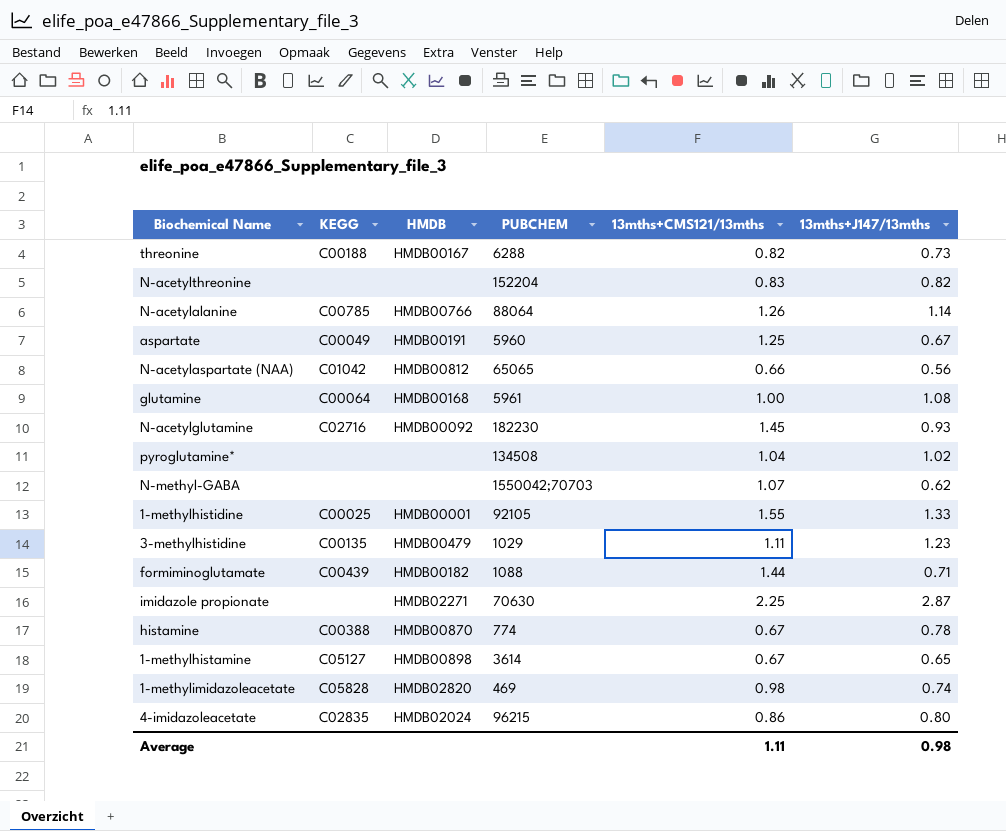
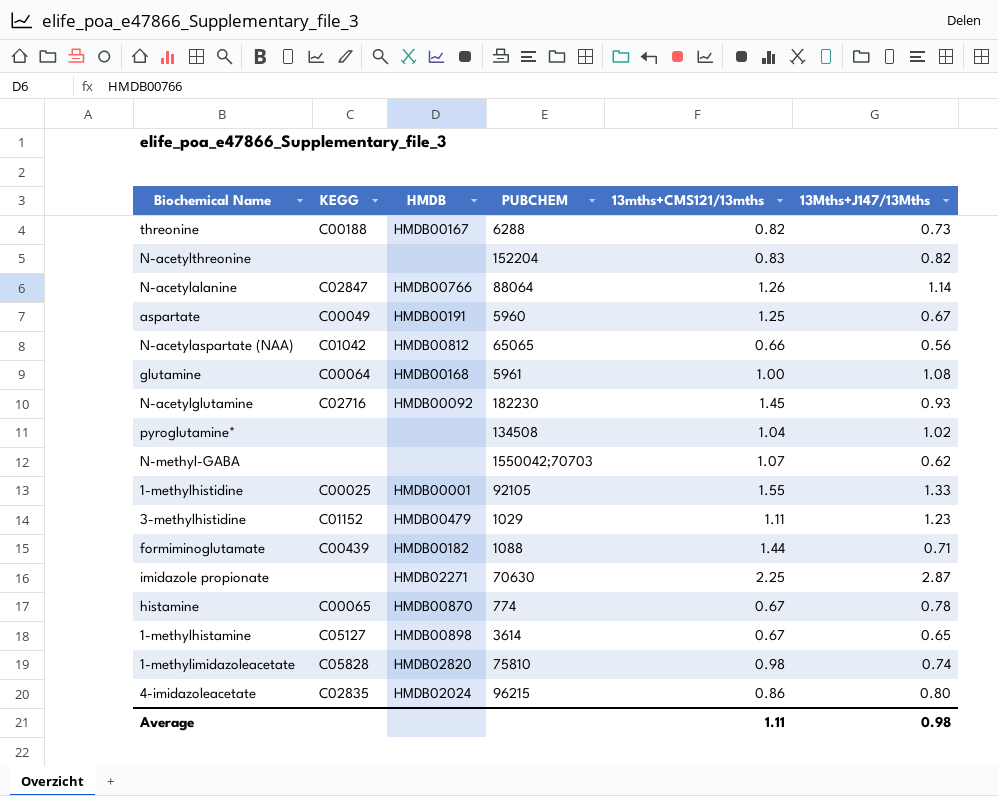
column name: 13mths+J147/13mths -> 13Mths+J147/13Mths
N-acetylalanine | KEGG: C00785 -> C02847
3-methylhistidine | KEGG: C00135 -> C01152
histamine | KEGG: C00388 -> C00065
1-methylimidazoleacetate | PUBCHEM: 469 -> 75810

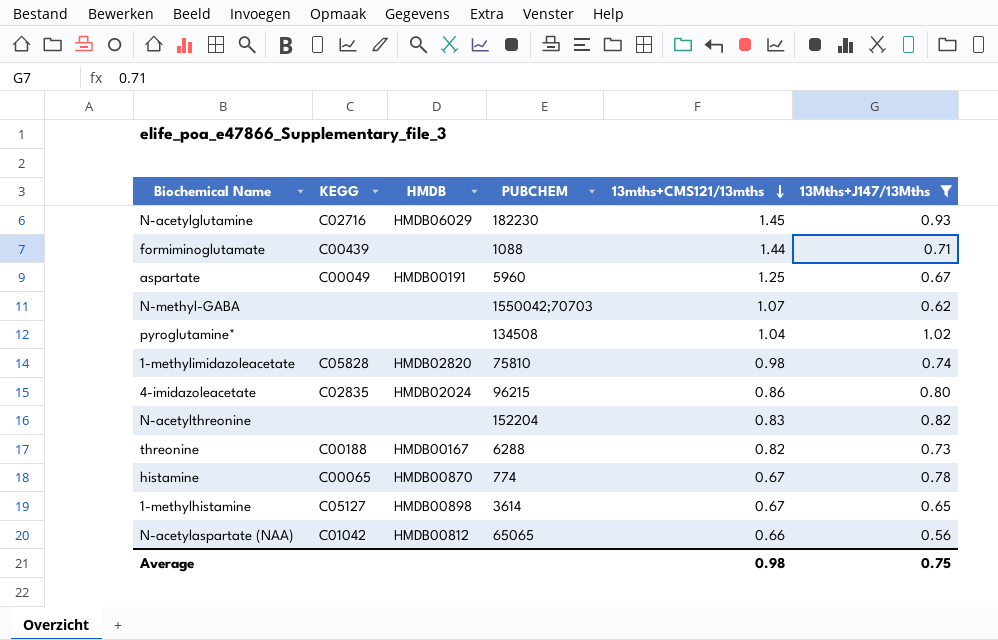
filter: none -> 13Mths+J147/13Mths <= 1.02
row order: none -> 13mths+CMS121/13mths descending
N-acetylglutamine | HMDB: HMDB00092 -> HMDB06029
formiminoglutamate | HMDB: HMDB00182 -> none
Average | 13mths+CMS121/13mths: 1.11 -> 0.98
Average | 13Mths+J147/13Mths: 0.98 -> 0.75

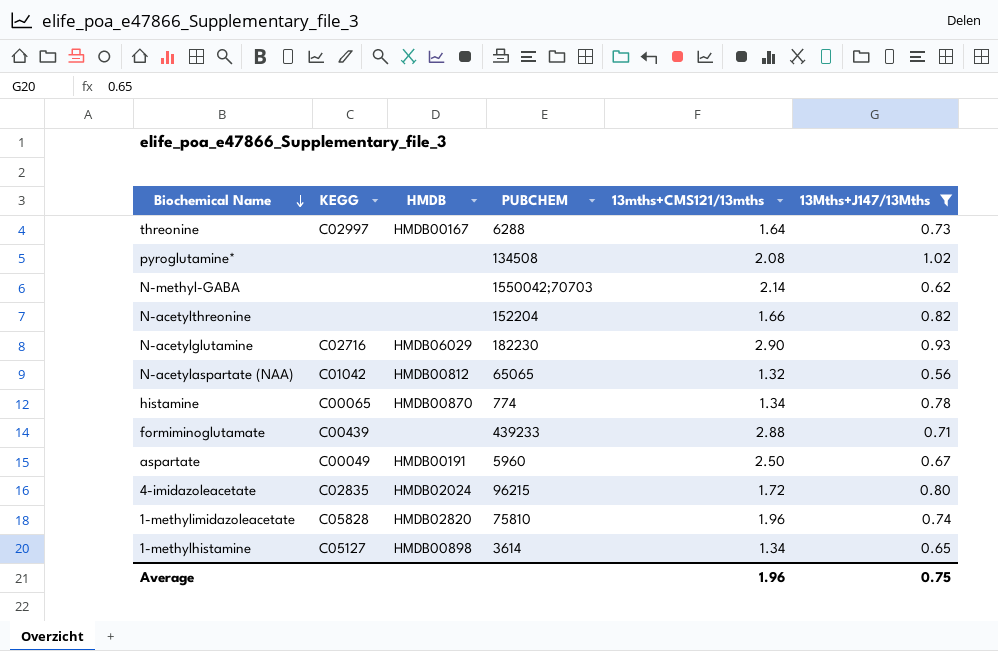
row order: 13mths+CMS121/13mths descending -> Biochemical Name descending
threonine | KEGG: C00188 -> C02997
threonine | 13mths+CMS121/13mths: 0.82 -> 1.64
pyroglutamine* | 13mths+CMS121/13mths: 1.04 -> 2.08
N-methyl-GABA | 13mths+CMS121/13mths: 1.07 -> 2.14
N-acetylthreonine | 13mths+CMS121/13mths: 0.83 -> 1.66
N-acetylglutamine | 13mths+CMS121/13mths: 1.45 -> 2.90
N-acetylaspartate (NAA) | 13mths+CMS121/13mths: 0.66 -> 1.32
histamine | 13mths+CMS121/13mths: 0.67 -> 1.34
formiminoglutamate | PUBCHEM: 1088 -> 439233
formiminoglutamate | 13mths+CMS121/13mths: 1.44 -> 2.88
aspartate | 13mths+CMS121/13mths: 1.25 -> 2.50
4-imidazoleacetate | 13mths+CMS121/13mths: 0.86 -> 1.72
1-methylimidazoleacetate | 13mths+CMS121/13mths: 0.98 -> 1.96
1-methylhistamine | 13mths+CMS121/13mths: 0.67 -> 1.34
Average | 13mths+CMS121/13mths: 0.98 -> 1.96

